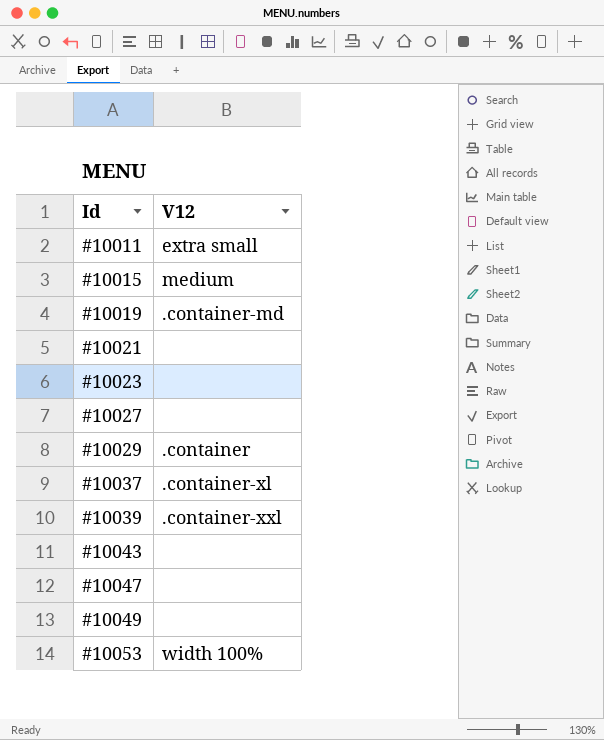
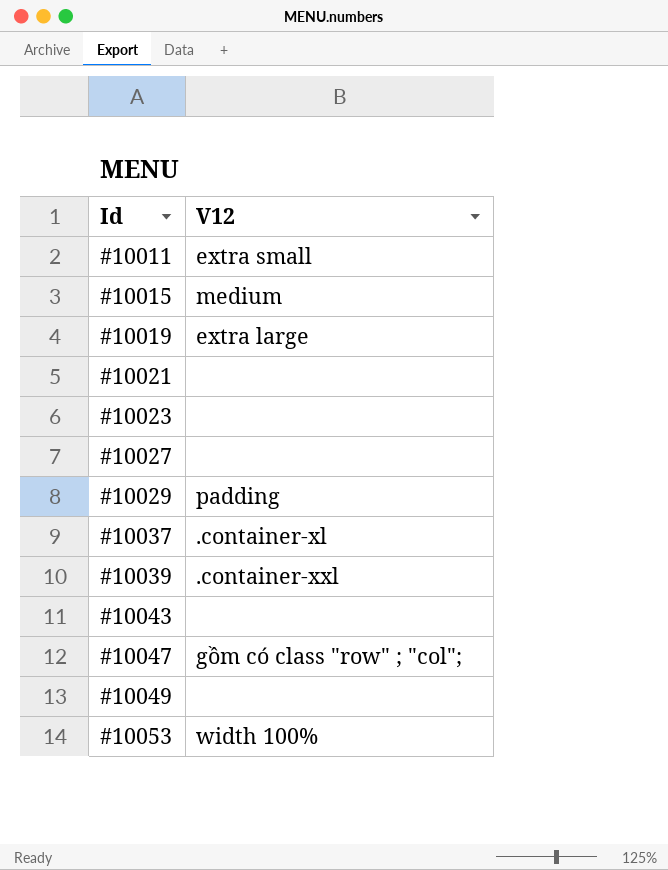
#10019 | V12: .container-md -> extra large
#10029 | V12: .container -> padding
#10047 | V12: none -> gồm có class "row" ; "col";

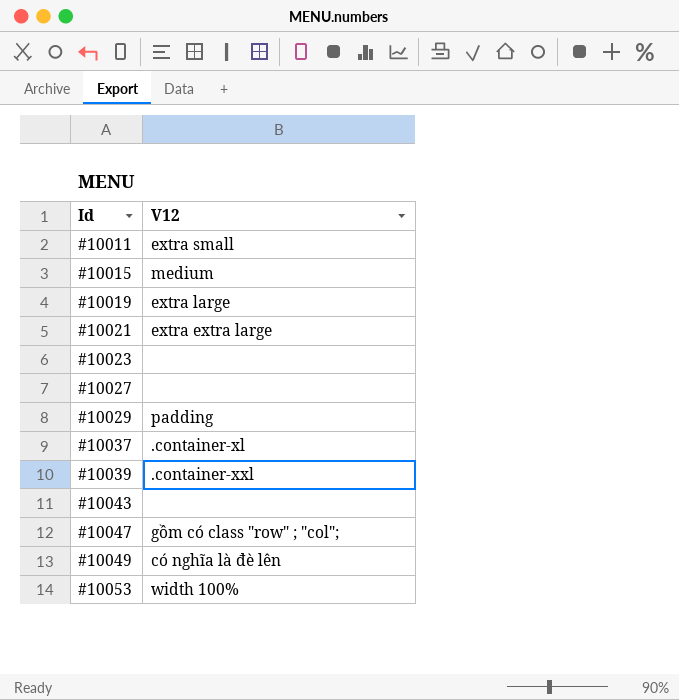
#10021 | V12: none -> extra extra large
#10049 | V12: none -> có nghĩa là đè lên

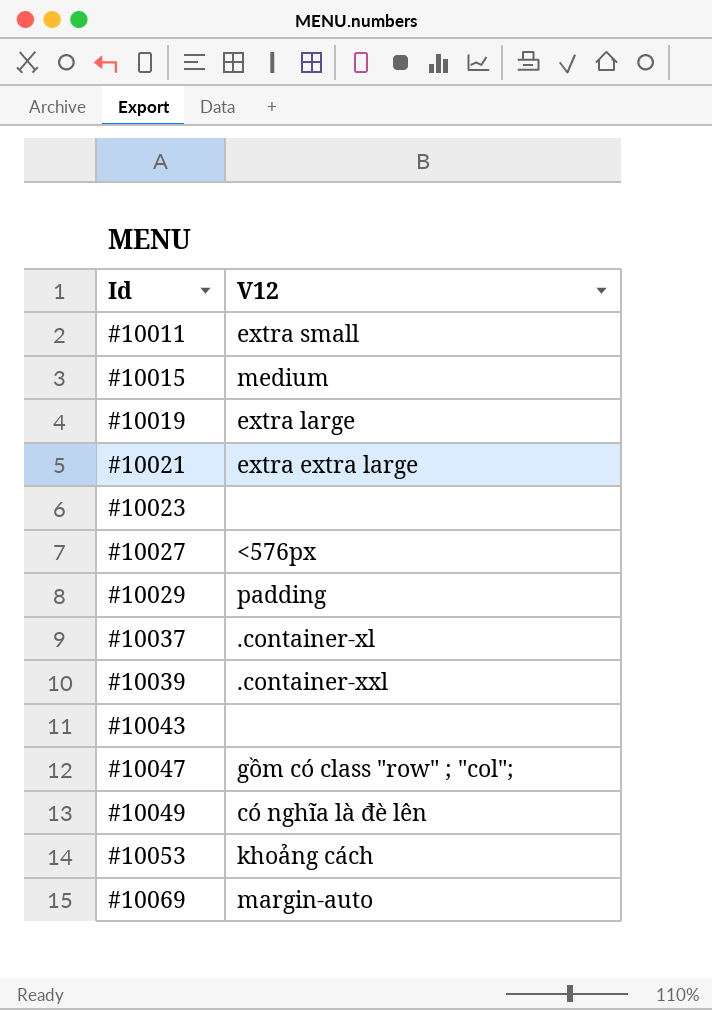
#10027 | V12: none -> <576px
#10053 | V12: width 100% -> khoảng cách
row #10069: none -> margin-auto

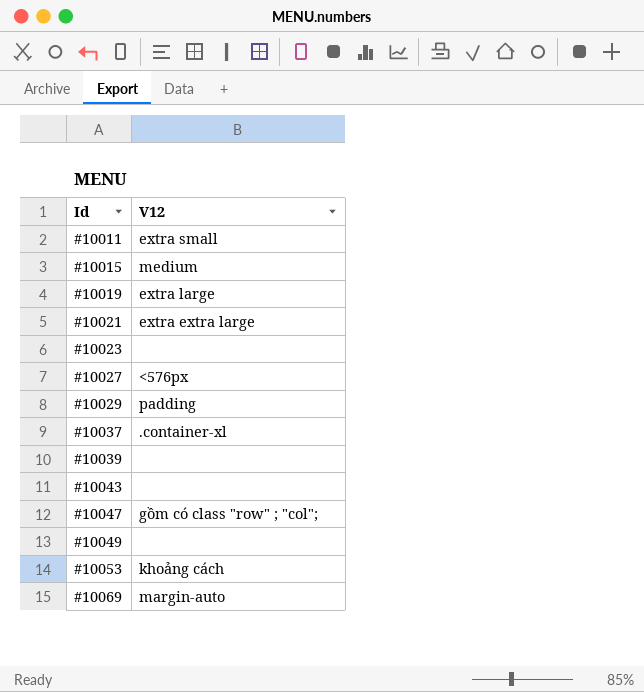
#10039 | V12: .container-xxl -> none
#10049 | V12: có nghĩa là đè lên -> none

